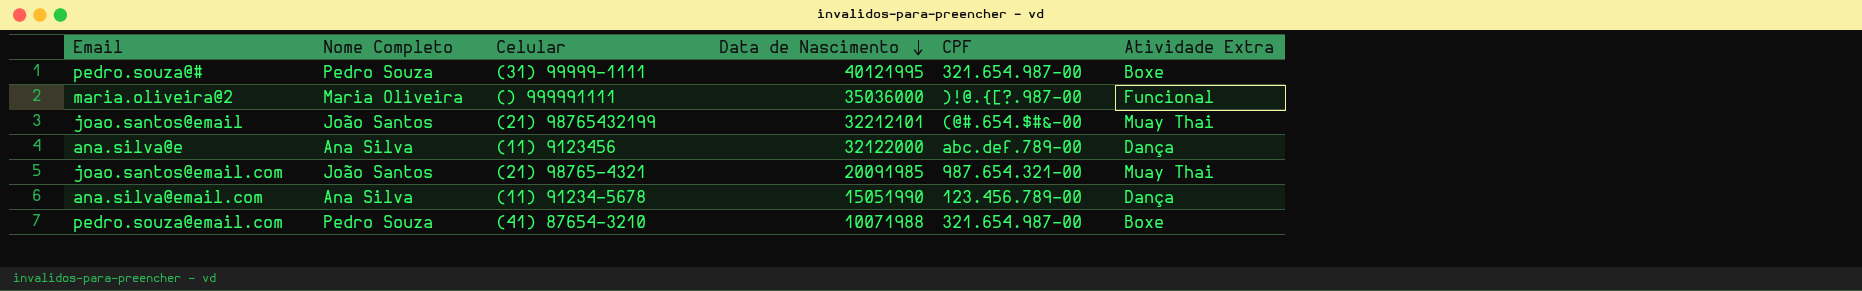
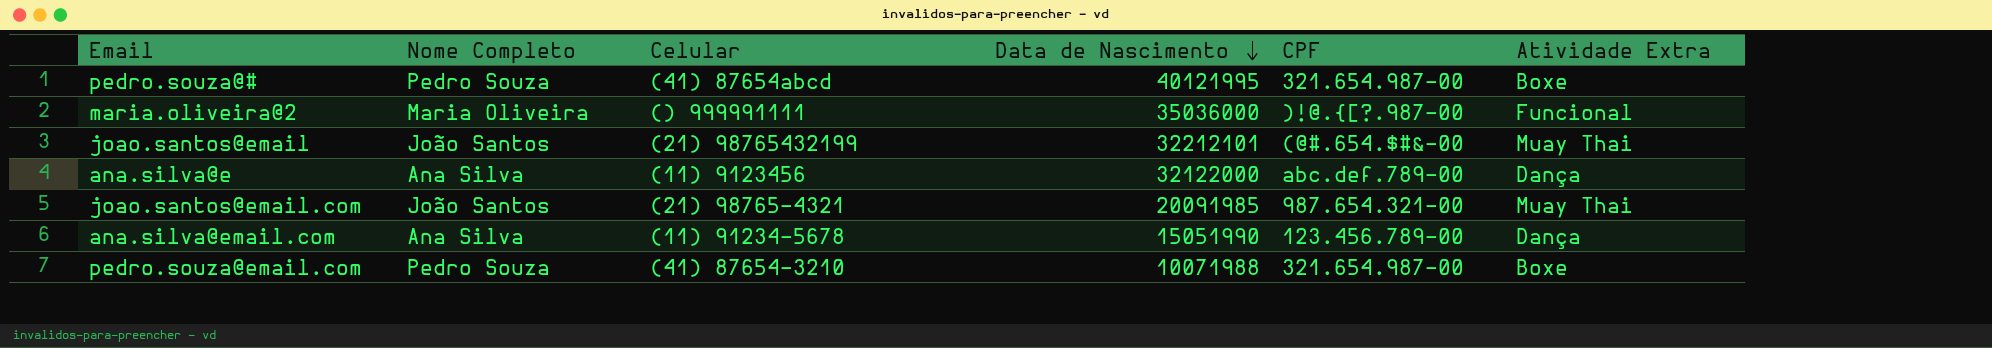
pedro.souza@# | Celular: (31) 99999-1111 -> (41) 87654abcd

